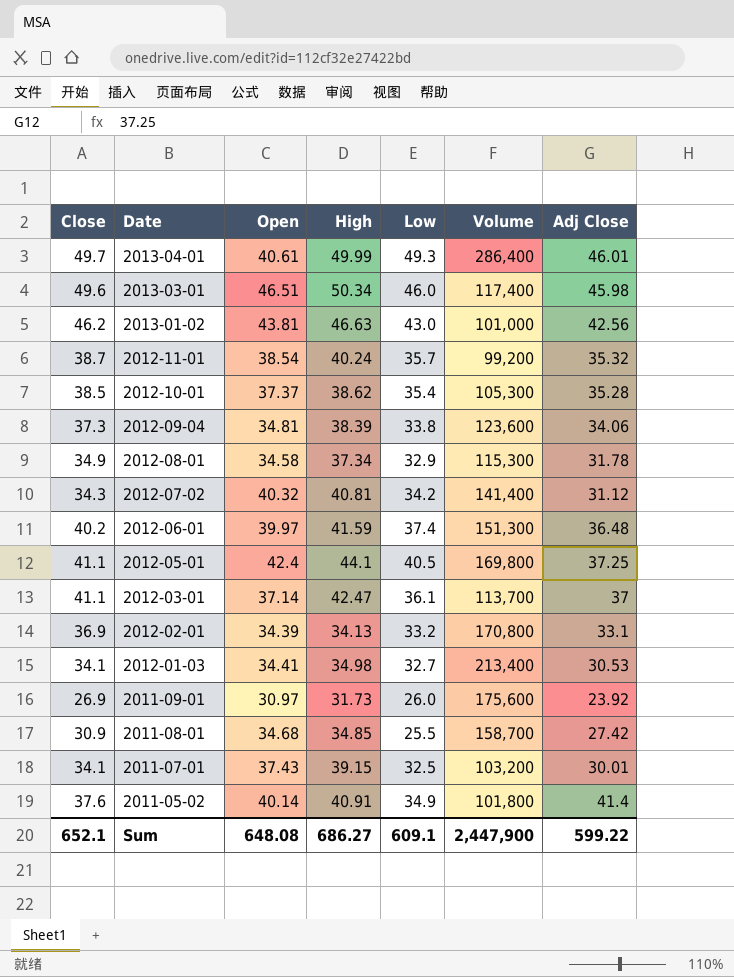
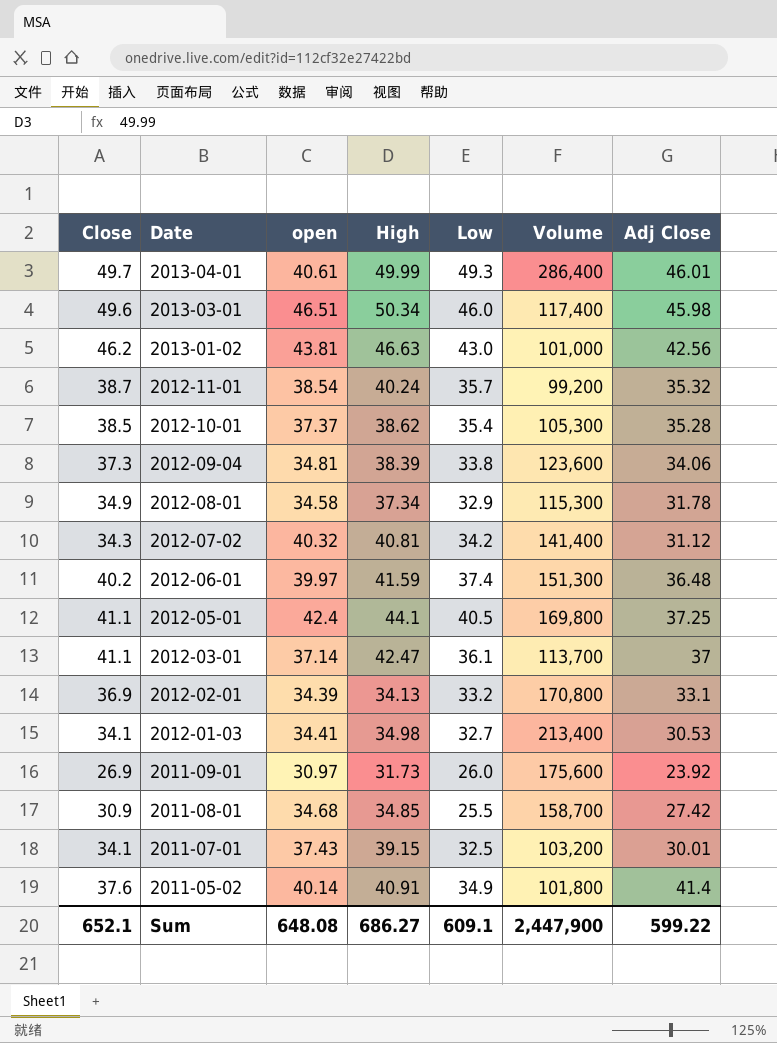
column name: Open -> open

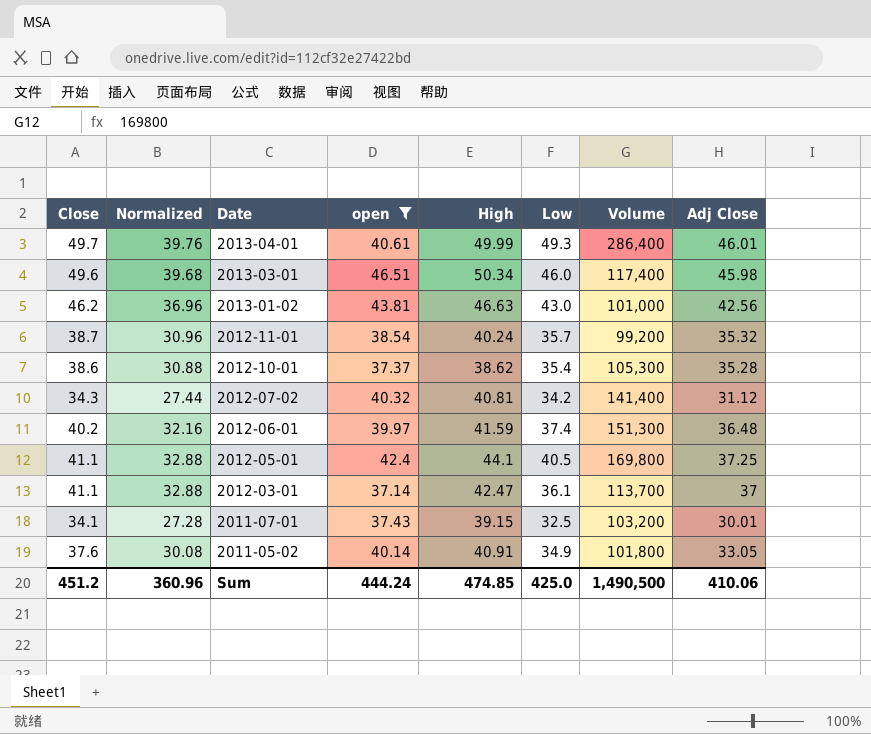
filter: none -> open >= 37.14
column Normalized | formula: none -> [Close] * 0.8
2012-10-01 | Close: 38.5 -> 38.6
2011-05-02 | Adj Close: 41.4 -> 33.05
Sum | Close: 652.1 -> 451.2
Sum | open: 648.08 -> 444.24
Sum | High: 686.27 -> 474.85
Sum | Low: 609.1 -> 425.0
Sum | Volume: 2,447,900 -> 1,490,500
Sum | Adj Close: 599.22 -> 410.06

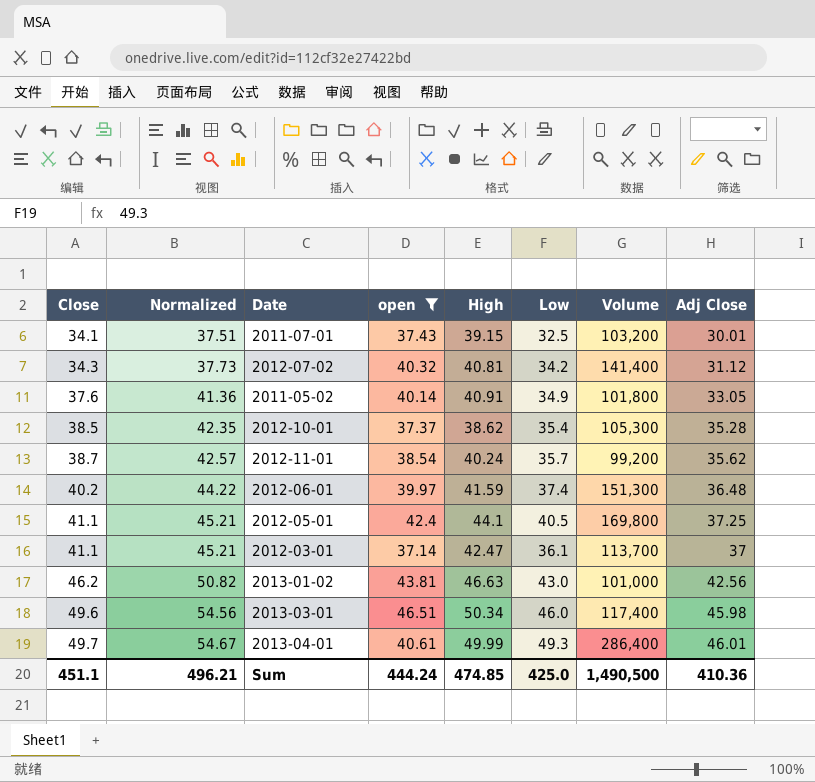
row order: Date descending -> Close ascending
column Normalized | formula: [Close] * 0.8 -> [Close] * 1.1
2012-10-01 | Close: 38.6 -> 38.5
2012-11-01 | Adj Close: 35.32 -> 35.62
Sum | Close: 451.2 -> 451.1
Sum | Normalized: 360.96 -> 496.21
Sum | Adj Close: 410.06 -> 410.36

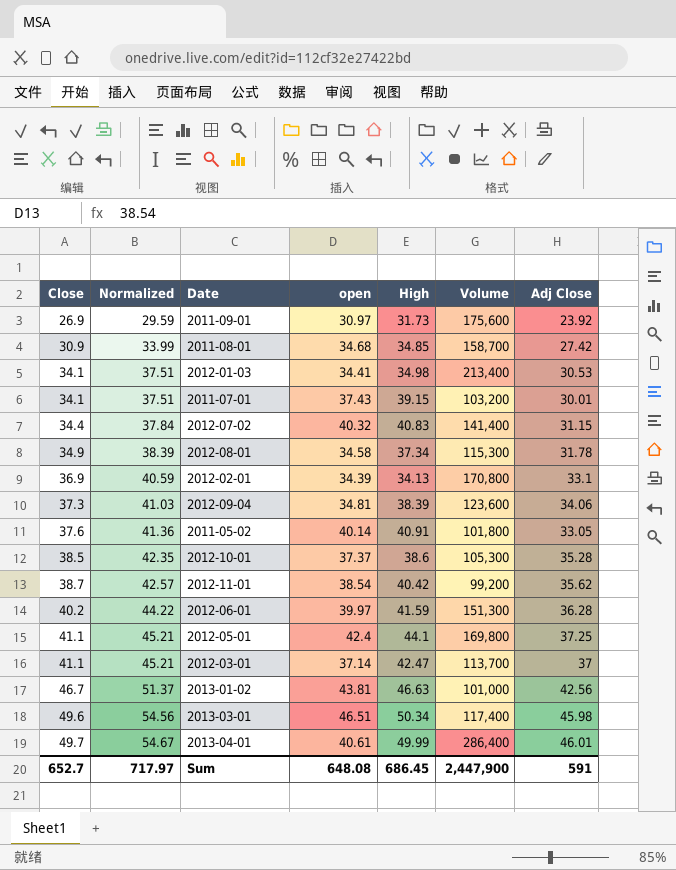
filter: open >= 37.14 -> none
column Low | position: 6 -> none
2012-07-02 | Close: 34.3 -> 34.4
2012-07-02 | Normalized: 37.73 -> 37.84
2012-07-02 | High: 40.81 -> 40.83
2012-07-02 | Adj Close: 31.12 -> 31.15
2012-10-01 | High: 38.62 -> 38.6
2012-11-01 | High: 40.24 -> 40.42
2012-06-01 | Adj Close: 36.48 -> 36.28
2013-01-02 | Close: 46.2 -> 46.7
2013-01-02 | Normalized: 50.82 -> 51.37
Sum | Close: 451.1 -> 652.7
Sum | Normalized: 496.21 -> 717.97
Sum | open: 444.24 -> 648.08
Sum | High: 474.85 -> 686.45
Sum | Volume: 1,490,500 -> 2,447,900
Sum | Adj Close: 410.36 -> 591

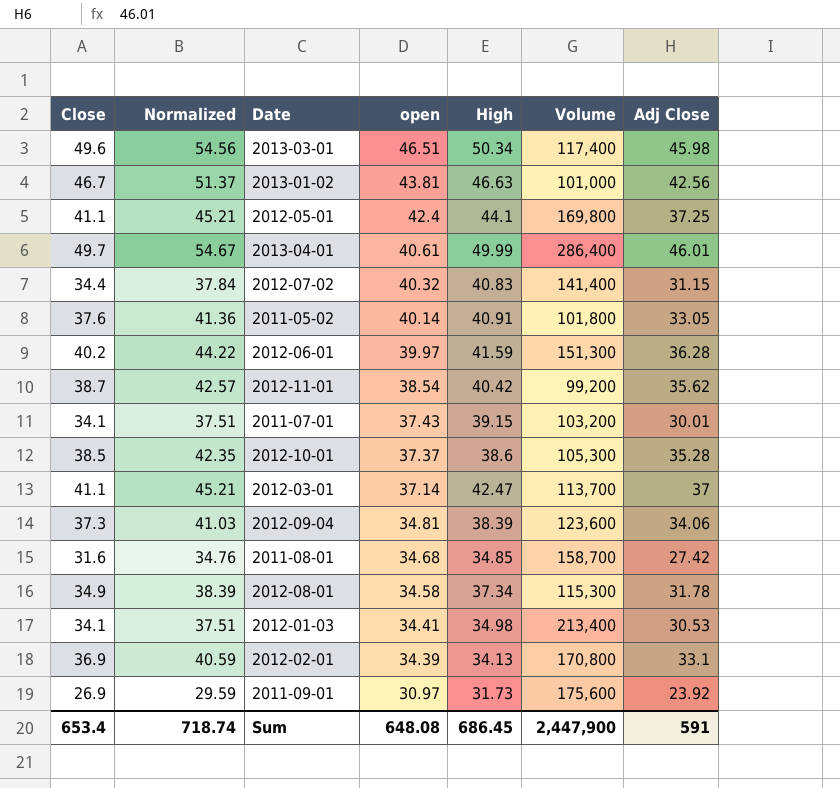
row order: Close ascending -> open descending
2011-08-01 | Close: 30.9 -> 31.6
2011-08-01 | Normalized: 33.99 -> 34.76
Sum | Close: 652.7 -> 653.4
Sum | Normalized: 717.97 -> 718.74

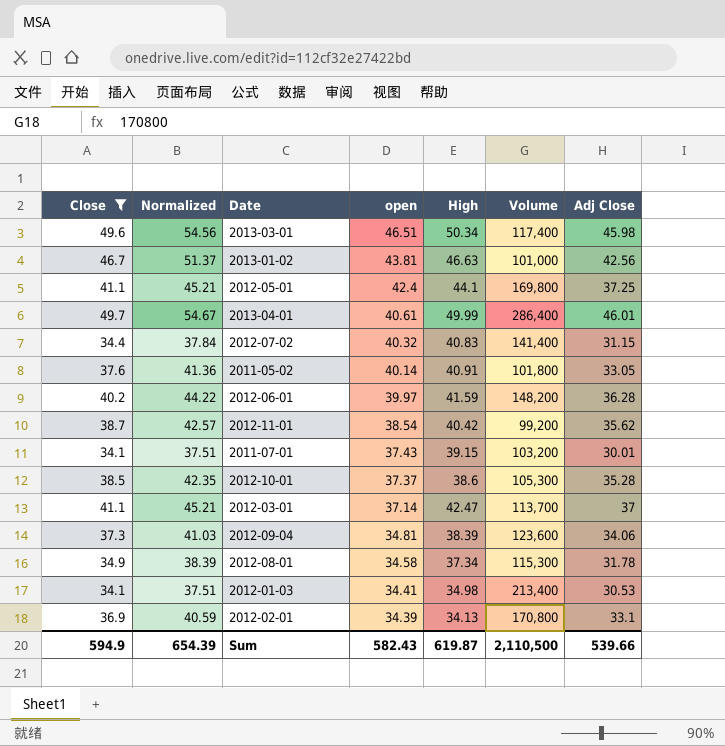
filter: none -> Close >= 34.1
2012-06-01 | Volume: 151,300 -> 148,200
Sum | Close: 653.4 -> 594.9
Sum | Normalized: 718.74 -> 654.39
Sum | open: 648.08 -> 582.43
Sum | High: 686.45 -> 619.87
Sum | Volume: 2,447,900 -> 2,110,500
Sum | Adj Close: 591 -> 539.66

